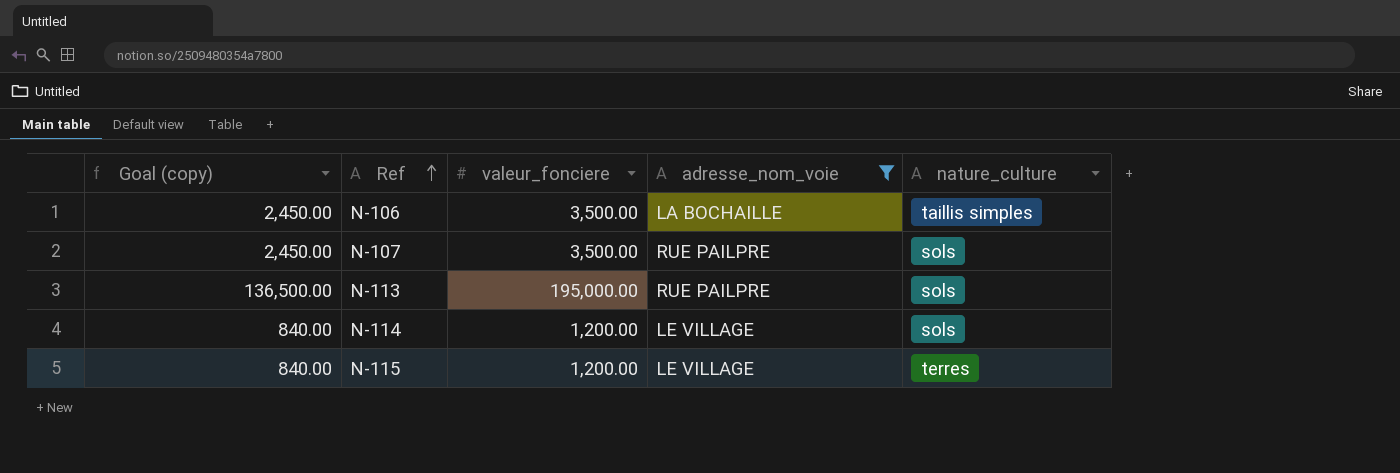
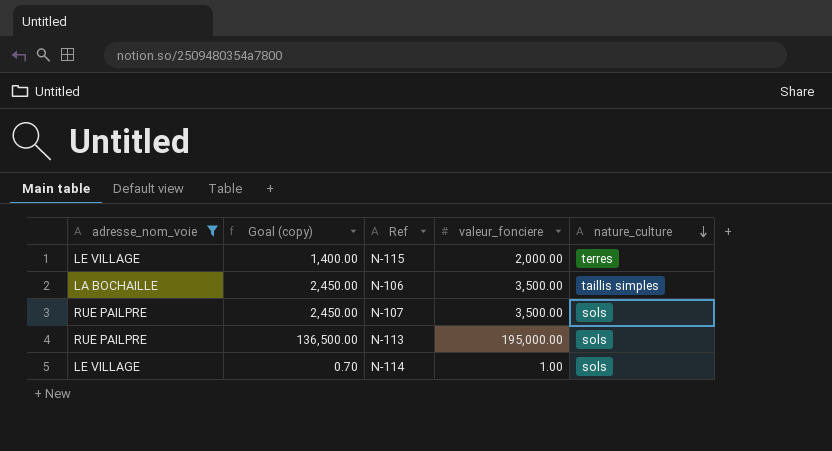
row order: Ref ascending -> nature_culture descending
column adresse_nom_voie | position: 4 -> 1
N-115 | Goal (copy): 840.00 -> 1,400.00
N-115 | valeur_fonciere: 1,200.00 -> 2,000.00
N-114 | Goal (copy): 840.00 -> 0.70
N-114 | valeur_fonciere: 1,200.00 -> 1.00

